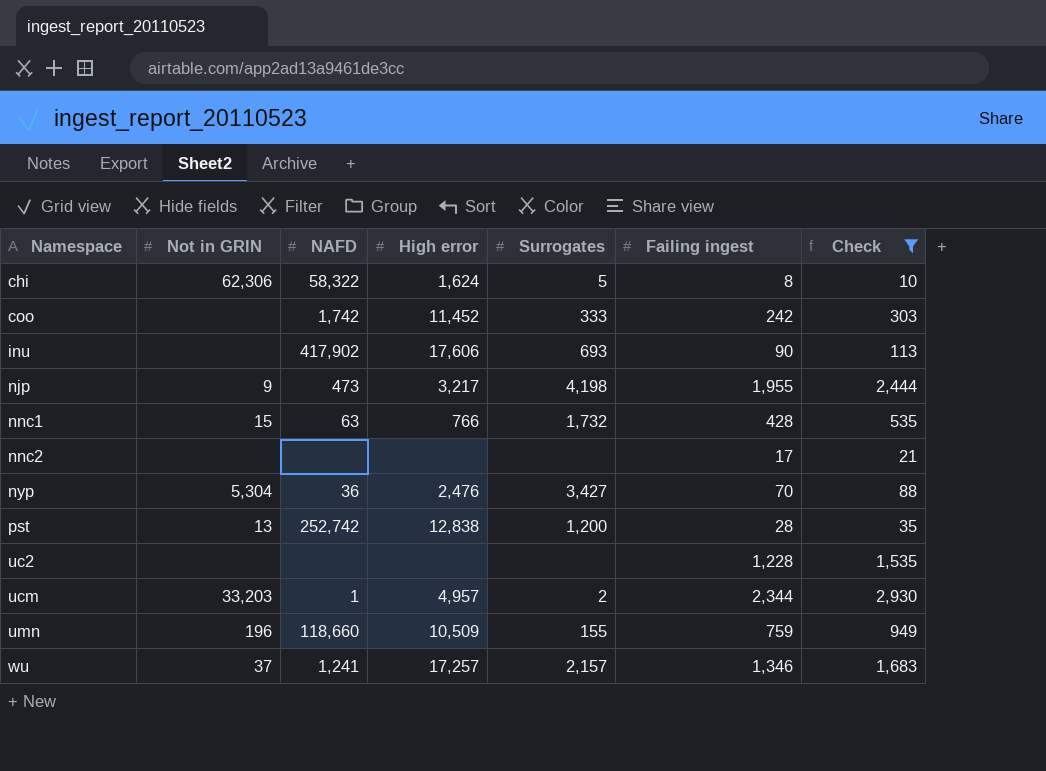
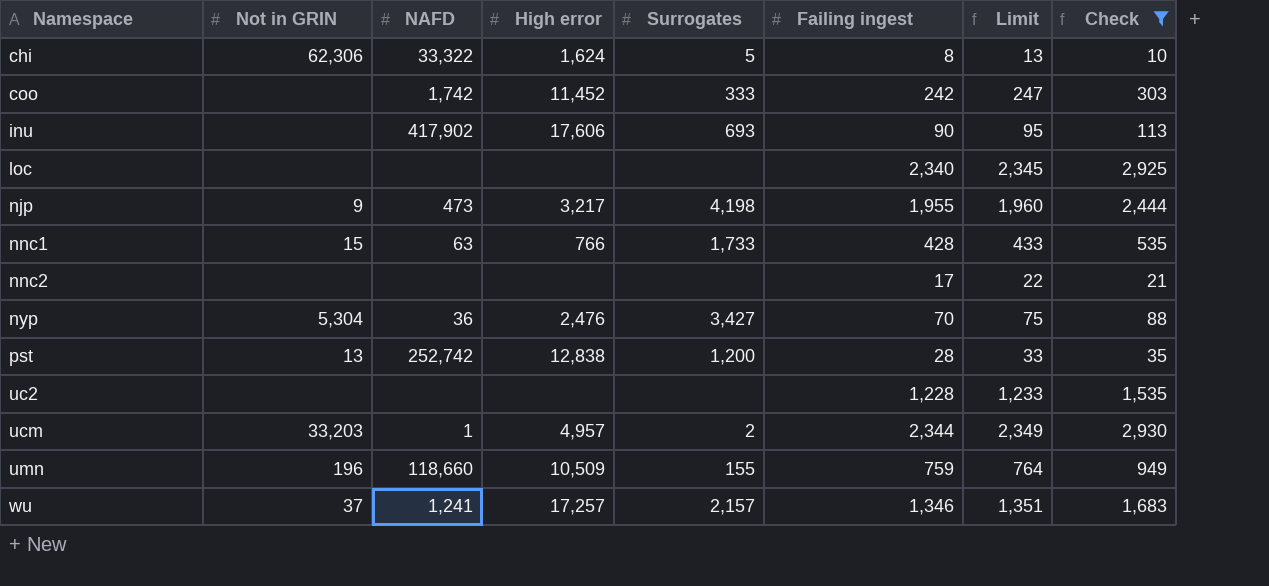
column Limit | formula: none -> [Failing ingest] + 5
chi | NAFD: 58,322 -> 33,322
row loc: none -> none | none | none | none | 2,340 | 2,345 | 2,925
nnc1 | Surrogates: 1,732 -> 1,733

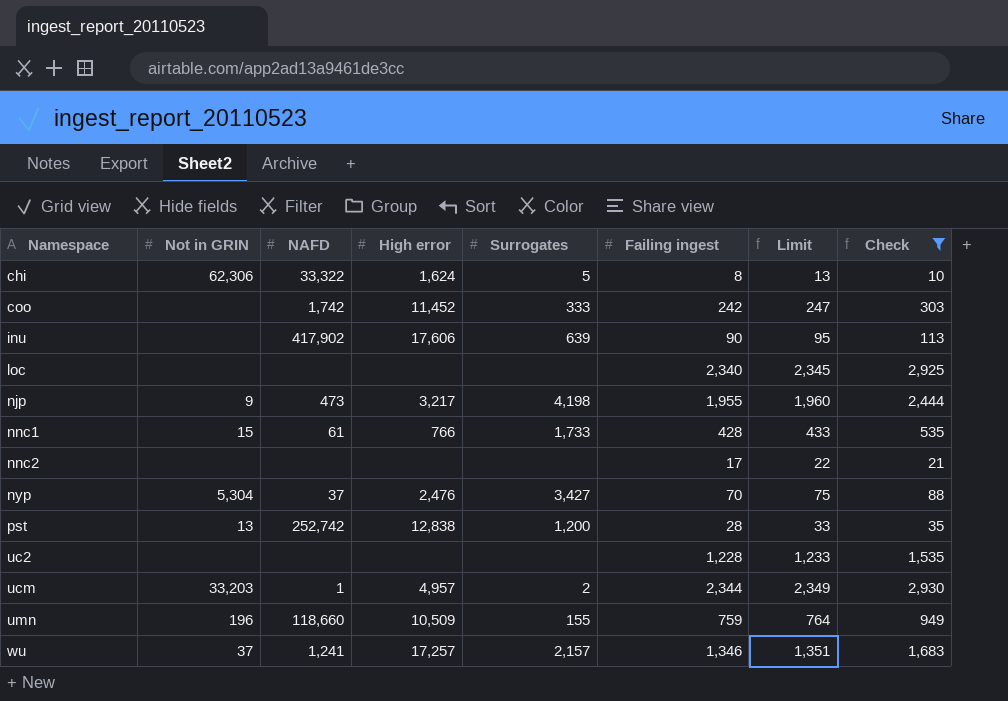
inu | Surrogates: 693 -> 639
nnc1 | NAFD: 63 -> 61
nyp | NAFD: 36 -> 37

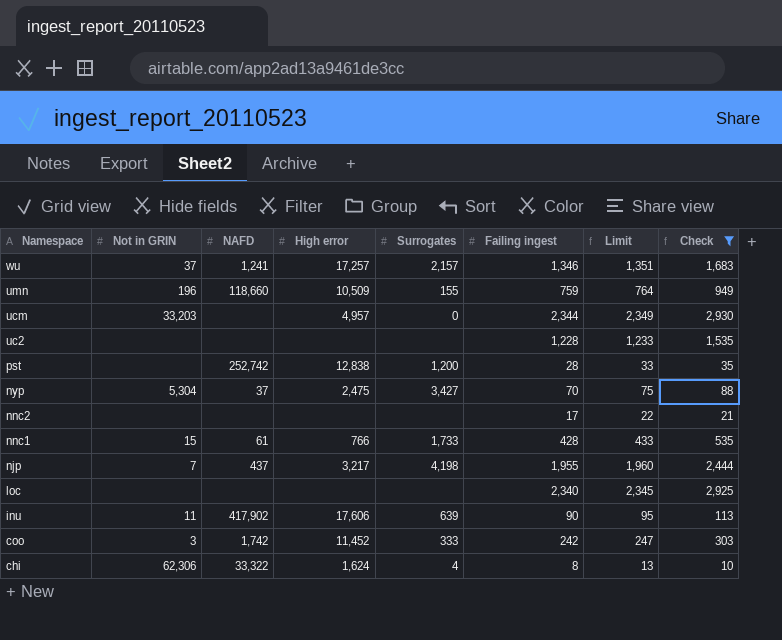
row order: Namespace ascending -> Namespace descending
ucm | NAFD: 1 -> none
ucm | Surrogates: 2 -> 0
pst | Not in GRIN: 13 -> none
nyp | High error: 2,476 -> 2,475
njp | Not in GRIN: 9 -> 7
njp | NAFD: 473 -> 437
inu | Not in GRIN: none -> 11
coo | Not in GRIN: none -> 3
chi | Surrogates: 5 -> 4

